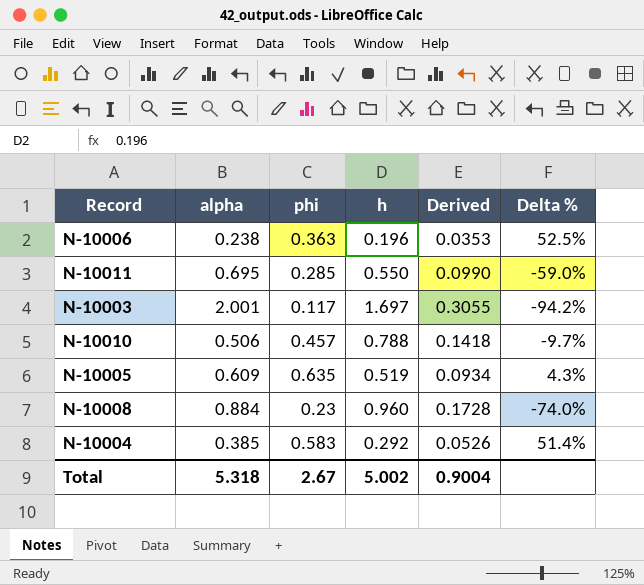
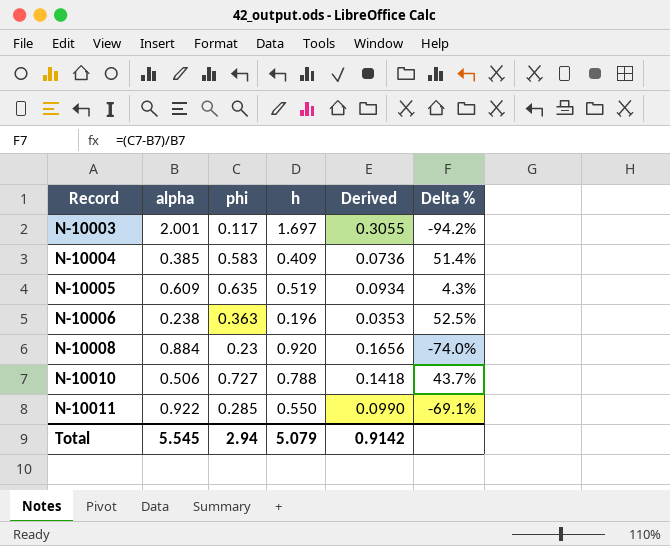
row order: none -> Record ascending
N-10004 | h: 0.292 -> 0.409
N-10004 | Derived: 0.0526 -> 0.0736
N-10008 | h: 0.960 -> 0.920
N-10008 | Derived: 0.1728 -> 0.1656
N-10010 | phi: 0.457 -> 0.727
N-10010 | Delta %: -9.7% -> 43.7%
N-10011 | alpha: 0.695 -> 0.922
N-10011 | Delta %: -59.0% -> -69.1%
Total | alpha: 5.318 -> 5.545
Total | phi: 2.67 -> 2.94
Total | h: 5.002 -> 5.079
Total | Derived: 0.9004 -> 0.9142

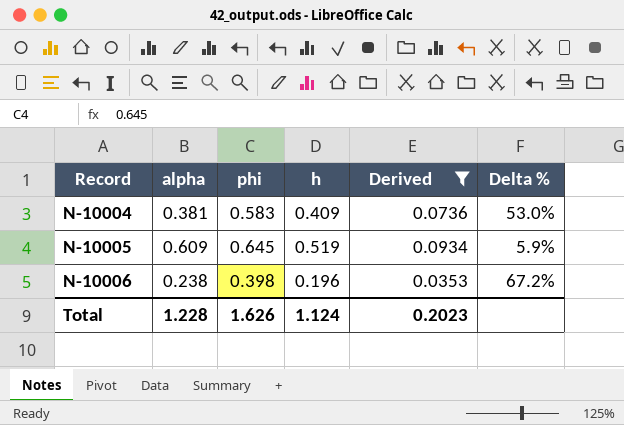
filter: none -> Derived <= 0.0934
N-10004 | alpha: 0.385 -> 0.381
N-10004 | Delta %: 51.4% -> 53.0%
N-10005 | phi: 0.635 -> 0.645
N-10005 | Delta %: 4.3% -> 5.9%
N-10006 | phi: 0.363 -> 0.398
N-10006 | Delta %: 52.5% -> 67.2%
Total | alpha: 5.545 -> 1.228
Total | phi: 2.94 -> 1.626
Total | h: 5.079 -> 1.124
Total | Derived: 0.9142 -> 0.2023

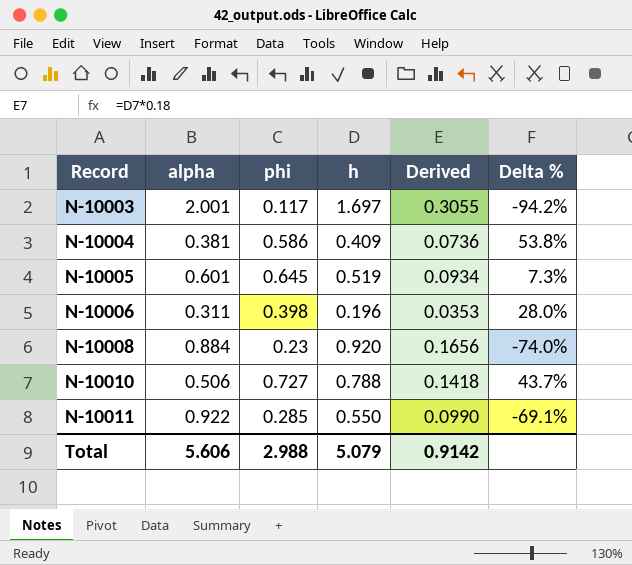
filter: Derived <= 0.0934 -> none
N-10004 | phi: 0.583 -> 0.586
N-10004 | Delta %: 53.0% -> 53.8%
N-10005 | alpha: 0.609 -> 0.601
N-10005 | Delta %: 5.9% -> 7.3%
N-10006 | alpha: 0.238 -> 0.311
N-10006 | Delta %: 67.2% -> 28.0%
Total | alpha: 1.228 -> 5.606
Total | phi: 1.626 -> 2.988
Total | h: 1.124 -> 5.079
Total | Derived: 0.2023 -> 0.9142

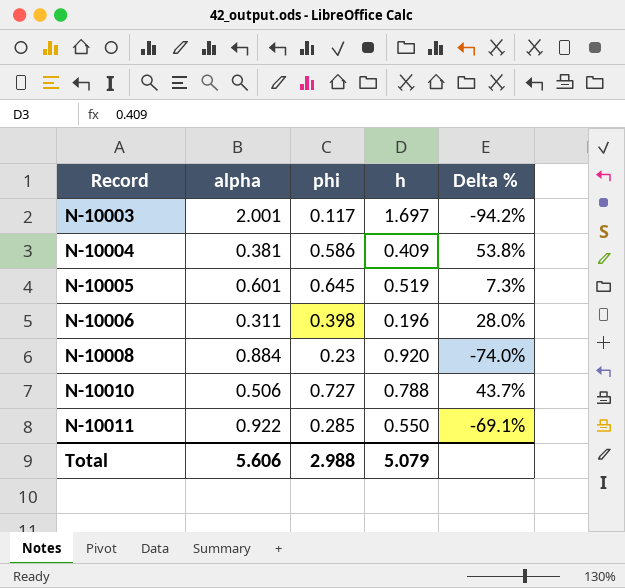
column Derived | formula: [h] * 0.18 -> none

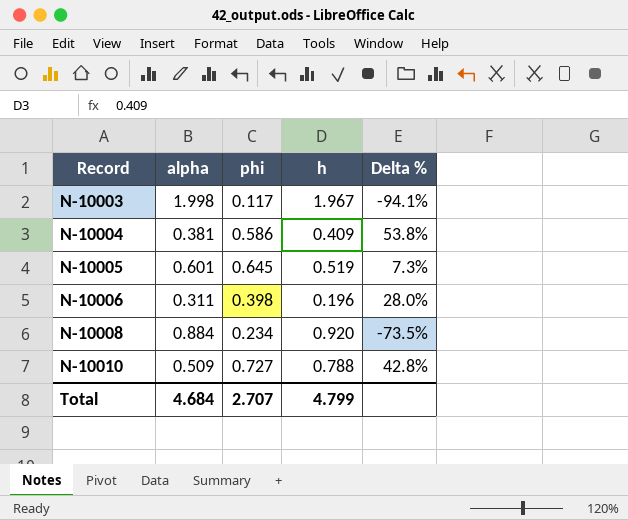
row N-10011: 0.922 | 0.285 | 0.550 | -69.1% -> none
N-10003 | alpha: 2.001 -> 1.998
N-10003 | h: 1.697 -> 1.967
N-10003 | Delta %: -94.2% -> -94.1%
N-10008 | phi: 0.23 -> 0.234
N-10008 | Delta %: -74.0% -> -73.5%
N-10010 | alpha: 0.506 -> 0.509
N-10010 | Delta %: 43.7% -> 42.8%
Total | alpha: 5.606 -> 4.684
Total | phi: 2.988 -> 2.707
Total | h: 5.079 -> 4.799

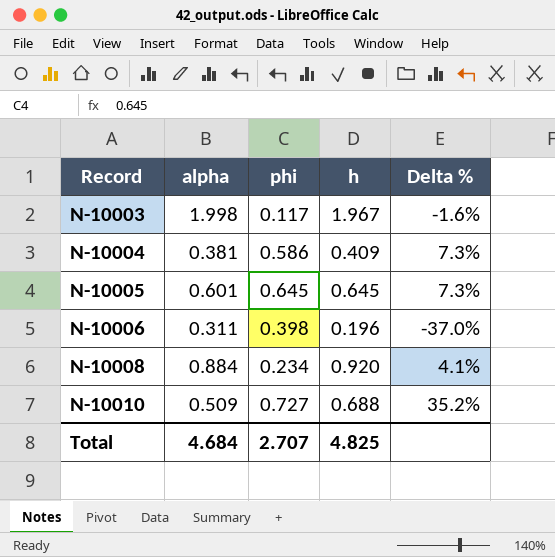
column Delta % | formula: ([phi] - [alpha]) / [alpha] -> ([h] - [alpha]) / [alpha]
N-10005 | h: 0.519 -> 0.645
N-10010 | h: 0.788 -> 0.688
Total | h: 4.799 -> 4.825

